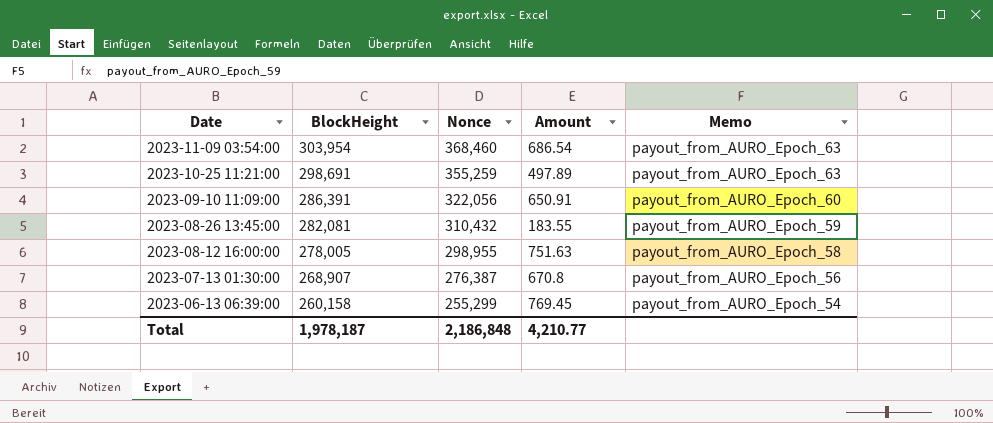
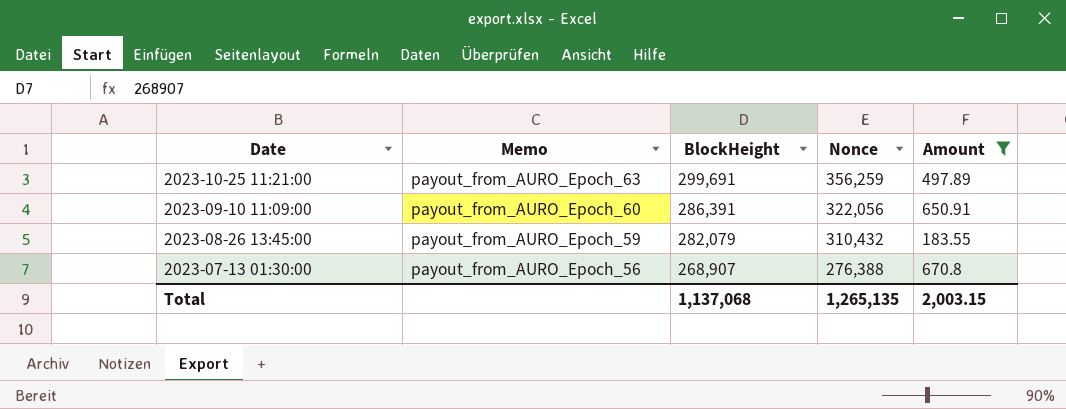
filter: none -> Amount <= 670.8
column Memo | position: 5 -> 2
2023-10-25 11:21:00 | BlockHeight: 298,691 -> 299,691
2023-10-25 11:21:00 | Nonce: 355,259 -> 356,259
2023-08-26 13:45:00 | BlockHeight: 282,081 -> 282,079
2023-07-13 01:30:00 | Nonce: 276,387 -> 276,388
Total | BlockHeight: 1,978,187 -> 1,137,068
Total | Nonce: 2,186,848 -> 1,265,135
Total | Amount: 4,210.77 -> 2,003.15

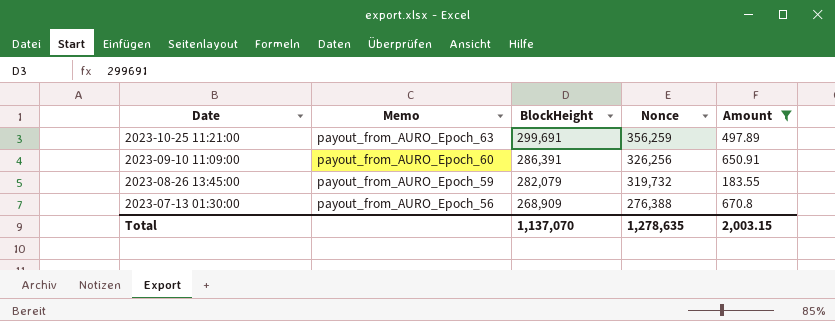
2023-09-10 11:09:00 | Nonce: 322,056 -> 326,256
2023-08-26 13:45:00 | Nonce: 310,432 -> 319,732
2023-07-13 01:30:00 | BlockHeight: 268,907 -> 268,909
Total | BlockHeight: 1,137,068 -> 1,137,070
Total | Nonce: 1,265,135 -> 1,278,635

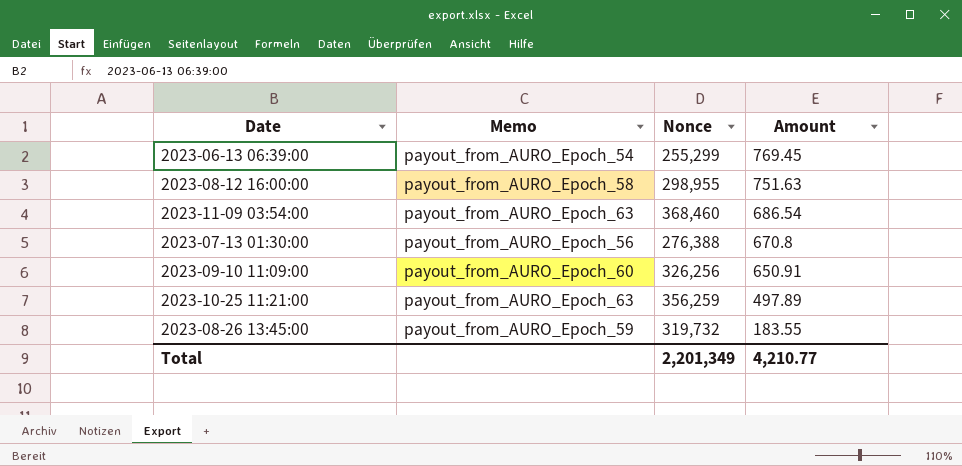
filter: Amount <= 670.8 -> none
row order: Date descending -> Amount descending
column BlockHeight | position: 3 -> none
Total | Nonce: 1,278,635 -> 2,201,349
Total | Amount: 2,003.15 -> 4,210.77

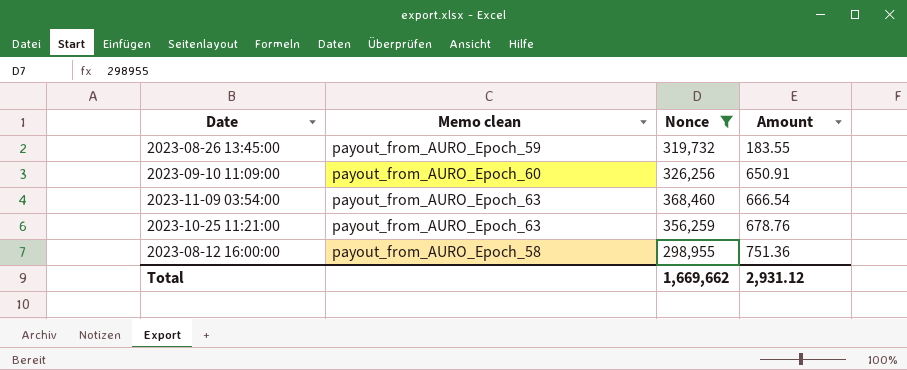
filter: none -> Nonce >= 298,955
row order: Amount descending -> Amount ascending
column name: Memo -> Memo clean
2023-11-09 03:54:00 | Amount: 686.54 -> 666.54
2023-10-25 11:21:00 | Amount: 497.89 -> 678.76
2023-08-12 16:00:00 | Amount: 751.63 -> 751.36
Total | Nonce: 2,201,349 -> 1,669,662
Total | Amount: 4,210.77 -> 2,931.12

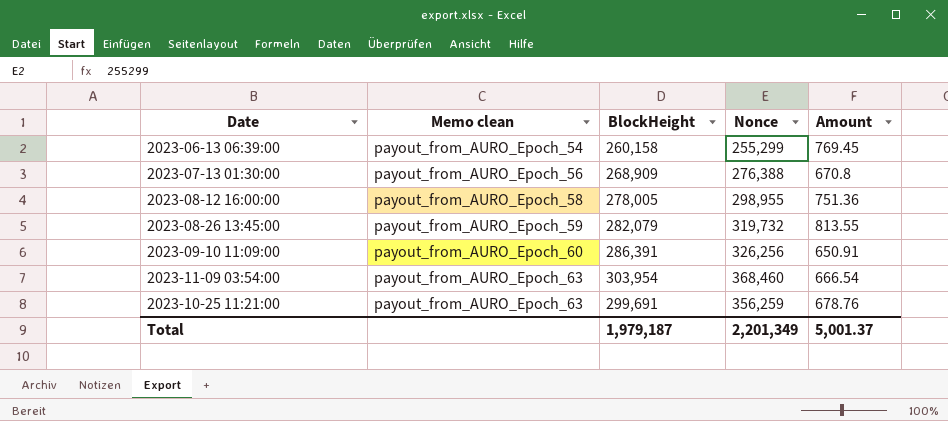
filter: Nonce >= 298,955 -> none
row order: Amount ascending -> Memo clean ascending
column BlockHeight | position: none -> 3
2023-08-26 13:45:00 | Amount: 183.55 -> 813.55
Total | Nonce: 1,669,662 -> 2,201,349
Total | Amount: 2,931.12 -> 5,001.37

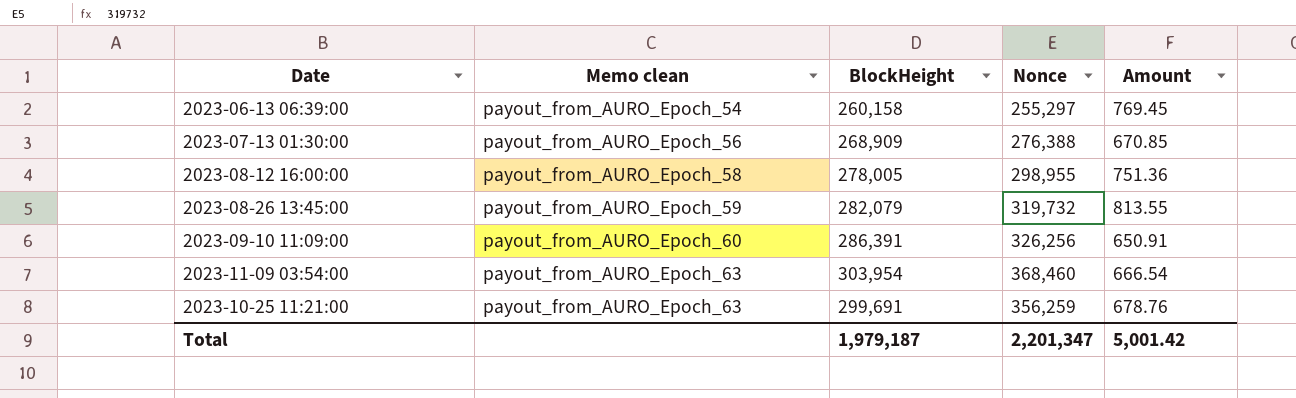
2023-06-13 06:39:00 | Nonce: 255,299 -> 255,297
2023-07-13 01:30:00 | Amount: 670.8 -> 670.85
Total | Nonce: 2,201,349 -> 2,201,347
Total | Amount: 5,001.37 -> 5,001.42

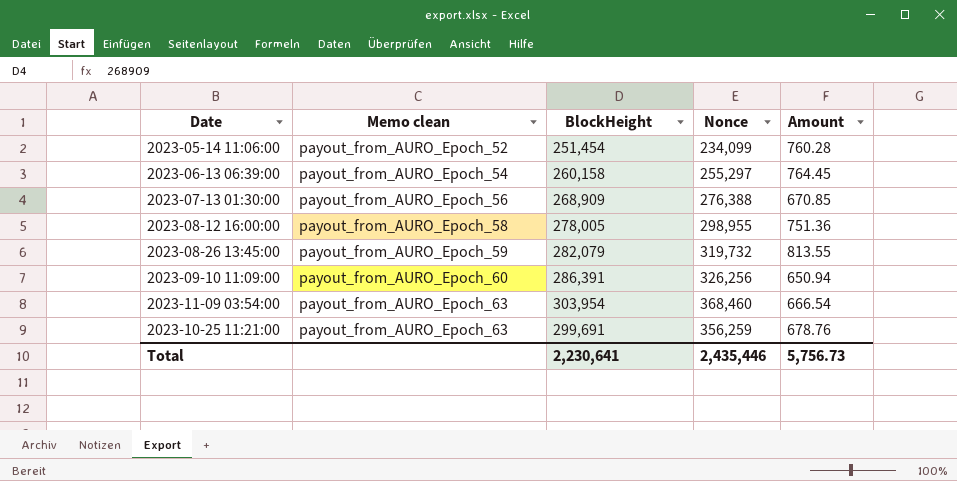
row 2023-05-14 11:06:00: none -> payout_from_AURO_Epoch_52 | 251,454 | 234,099 | 760.28
2023-06-13 06:39:00 | Amount: 769.45 -> 764.45
2023-09-10 11:09:00 | Amount: 650.91 -> 650.94
Total | BlockHeight: 1,979,187 -> 2,230,641
Total | Nonce: 2,201,347 -> 2,435,446
Total | Amount: 5,001.42 -> 5,756.73

